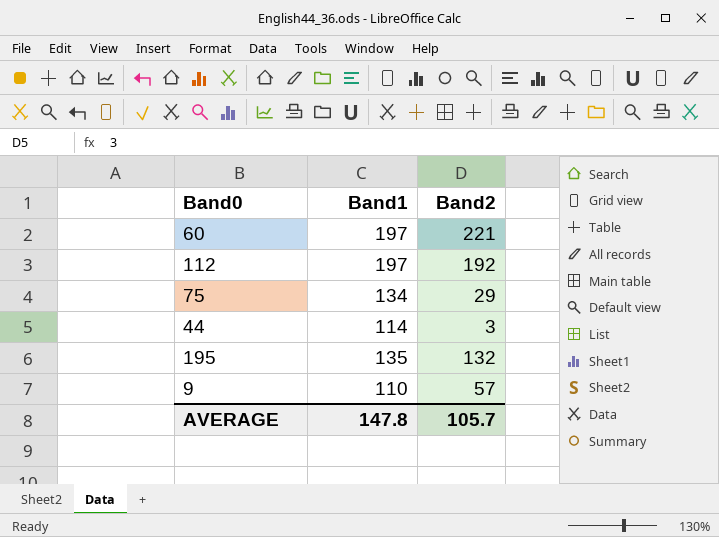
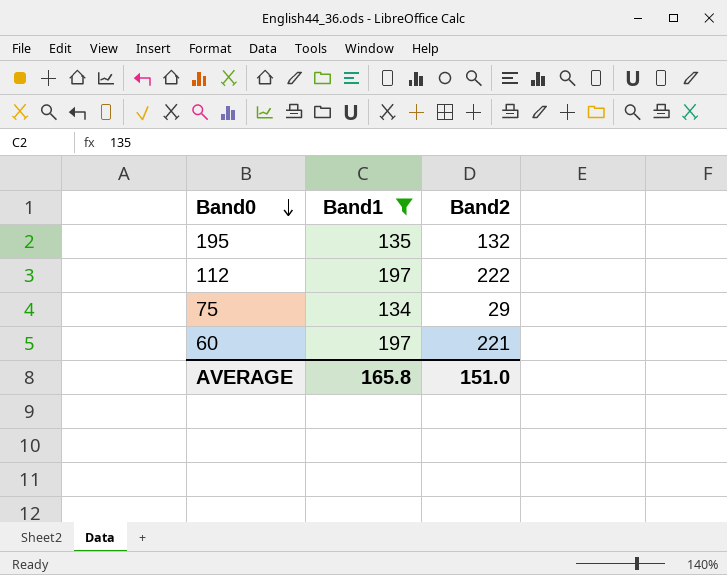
filter: none -> Band1 >= 134
row order: none -> Band0 descending
112 | Band2: 192 -> 222
AVERAGE | Band1: 147.8 -> 165.8
AVERAGE | Band2: 105.7 -> 151.0

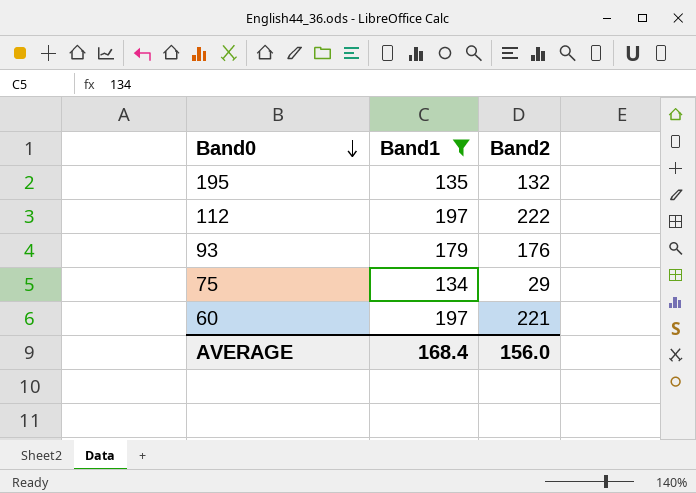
row 93: none -> 179 | 176
AVERAGE | Band1: 165.8 -> 168.4
AVERAGE | Band2: 151.0 -> 156.0

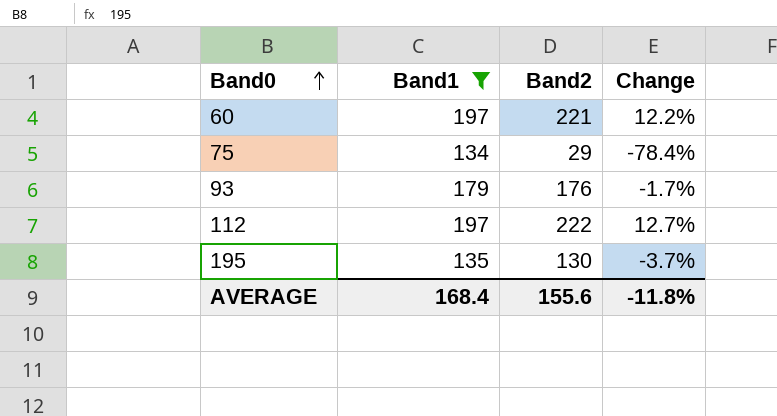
row order: Band0 descending -> Band0 ascending
column Change | formula: none -> ([Band2] - [Band1]) / [Band1]
195 | Band2: 132 -> 130
AVERAGE | Band2: 156.0 -> 155.6

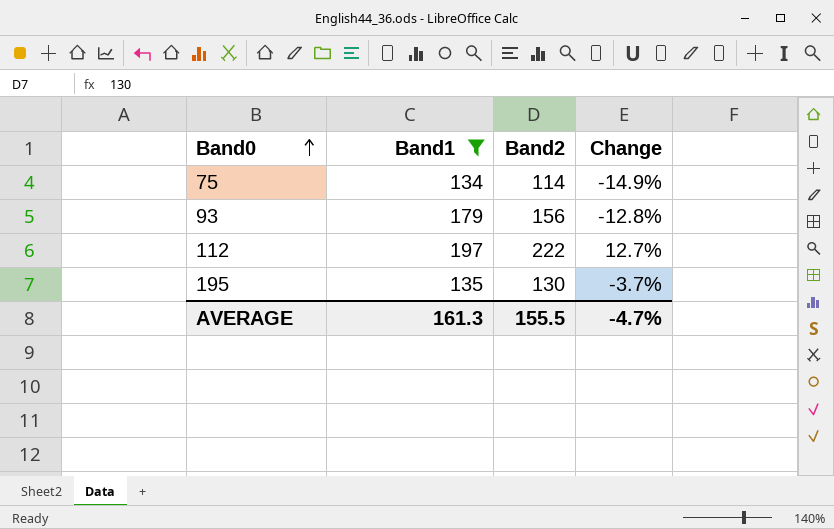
row 60: 197 | 221 | 12.2% -> none
75 | Band2: 29 -> 114
75 | Change: -78.4% -> -14.9%
93 | Band2: 176 -> 156
93 | Change: -1.7% -> -12.8%
AVERAGE | Band1: 168.4 -> 161.3
AVERAGE | Band2: 155.6 -> 155.5
AVERAGE | Change: -11.8% -> -4.7%

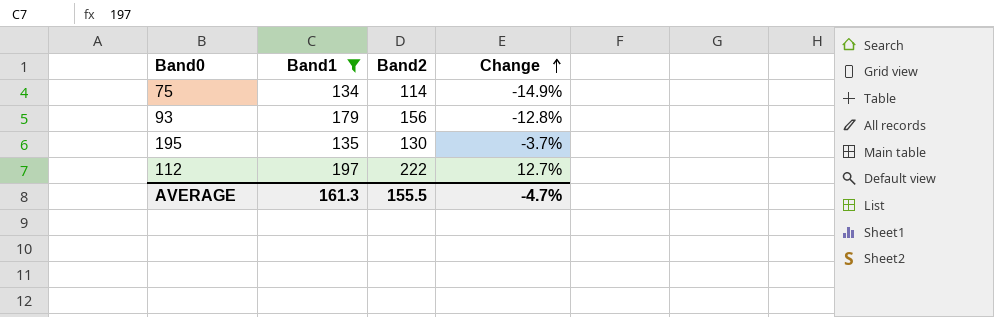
row order: Band0 ascending -> Change ascending

